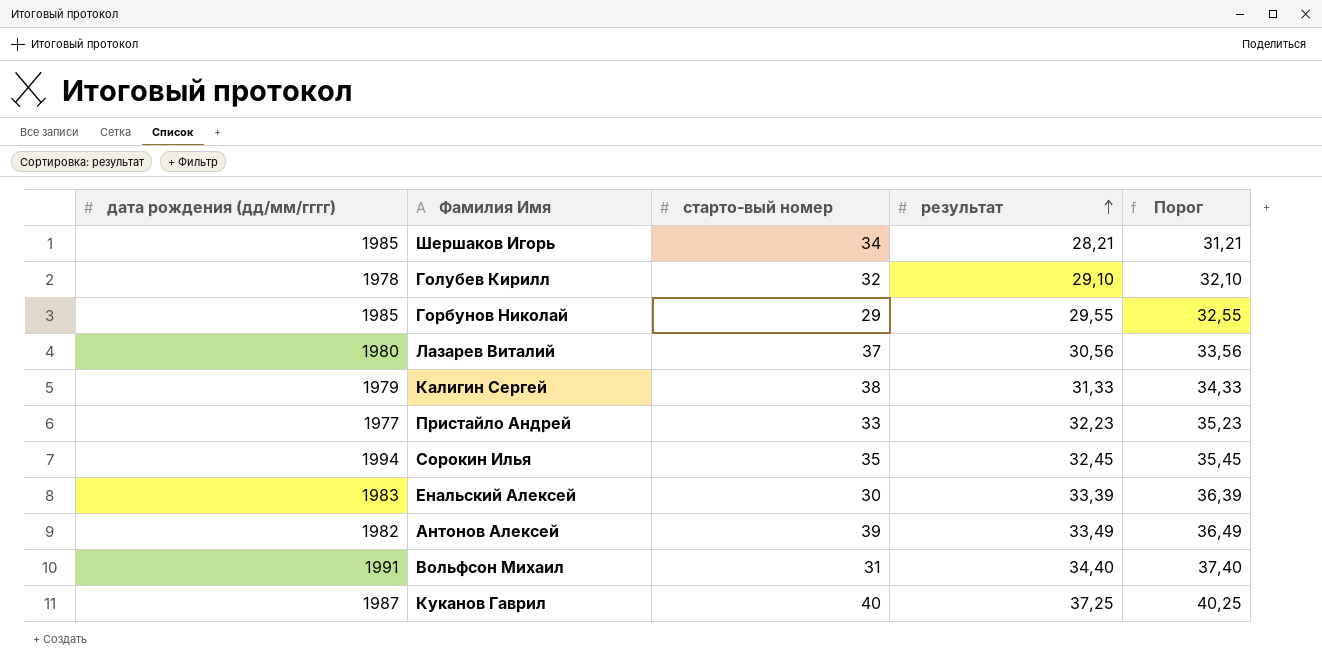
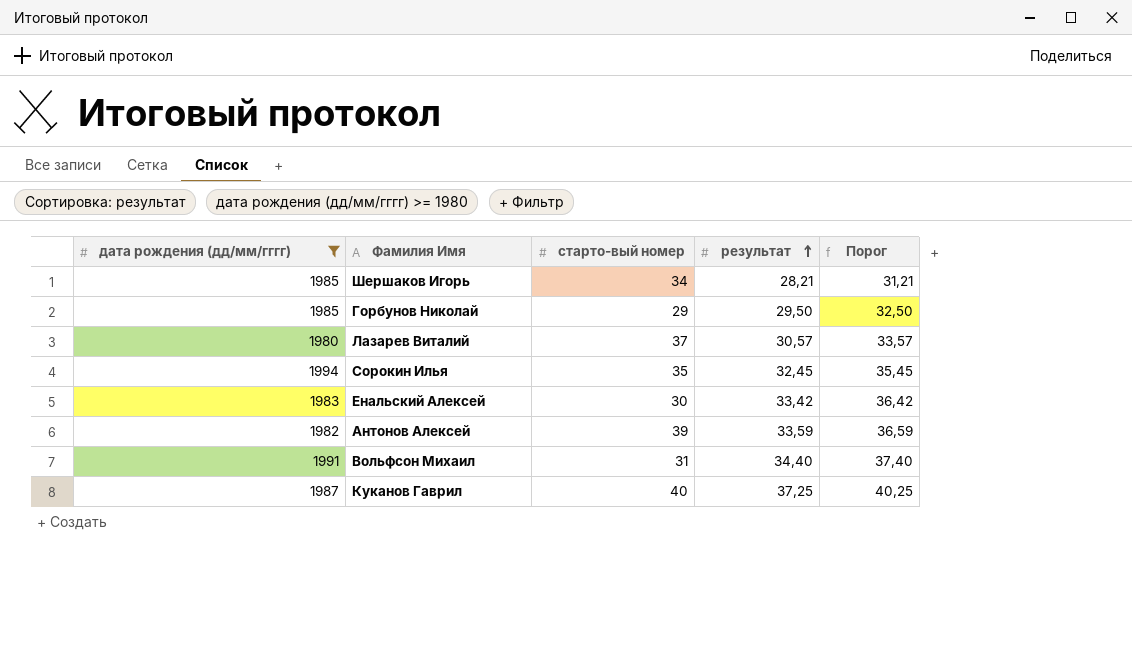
filter: none -> дата рождения (дд/мм/гггг) >= 1980
Горбунов Николай | результат: 29,55 -> 29,50
Горбунов Николай | Порог: 32,55 -> 32,50
Лазарев Виталий | результат: 30,56 -> 30,57
Лазарев Виталий | Порог: 33,56 -> 33,57
Енальский Алексей | результат: 33,39 -> 33,42
Енальский Алексей | Порог: 36,39 -> 36,42
Антонов Алексей | результат: 33,49 -> 33,59
Антонов Алексей | Порог: 36,49 -> 36,59

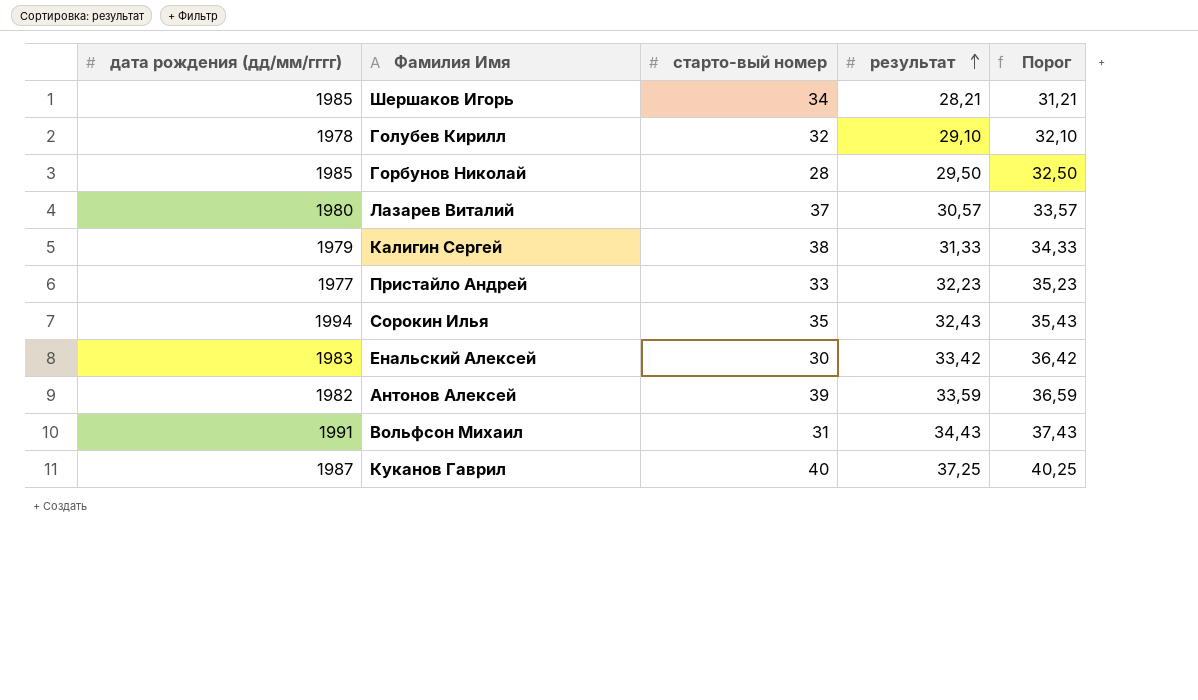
filter: дата рождения (дд/мм/гггг) >= 1980 -> none
Горбунов Николай | старто-вый номер: 29 -> 28
Сорокин Илья | результат: 32,45 -> 32,43
Сорокин Илья | Порог: 35,45 -> 35,43
Вольфсон Михаил | результат: 34,40 -> 34,43
Вольфсон Михаил | Порог: 37,40 -> 37,43

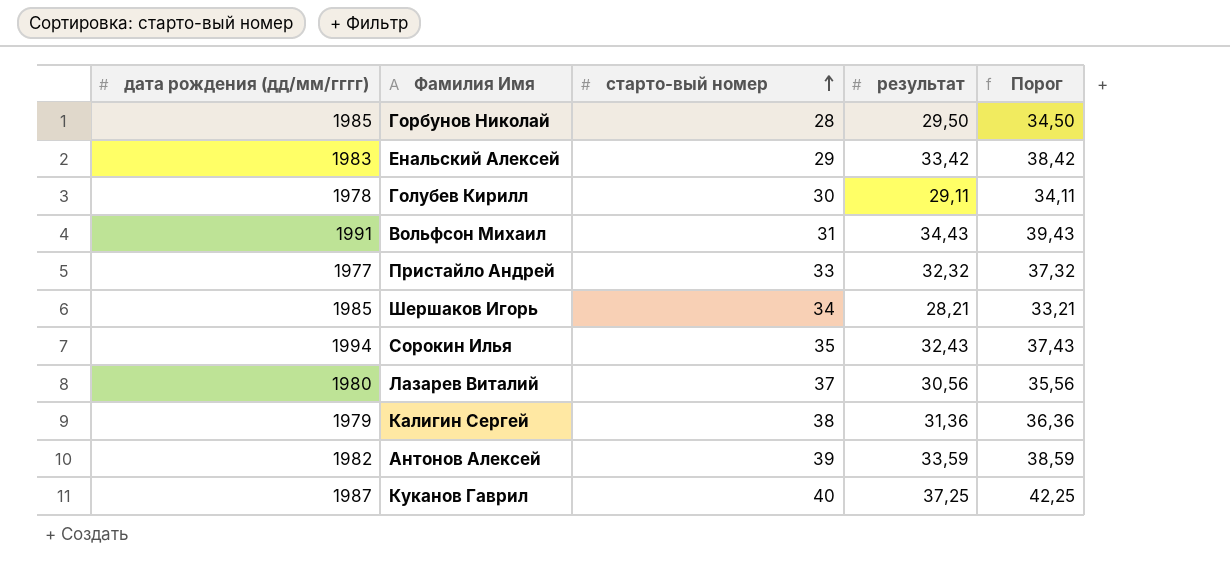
row order: результат ascending -> старто-вый номер ascending
column Порог | formula: [результат] + 3 -> [результат] + 5
Енальский Алексей | старто-вый номер: 30 -> 29
Голубев Кирилл | старто-вый номер: 32 -> 30
Голубев Кирилл | результат: 29,10 -> 29,11
Пристайло Андрей | результат: 32,23 -> 32,32
Лазарев Виталий | результат: 30,57 -> 30,56
Калигин Сергей | результат: 31,33 -> 31,36

